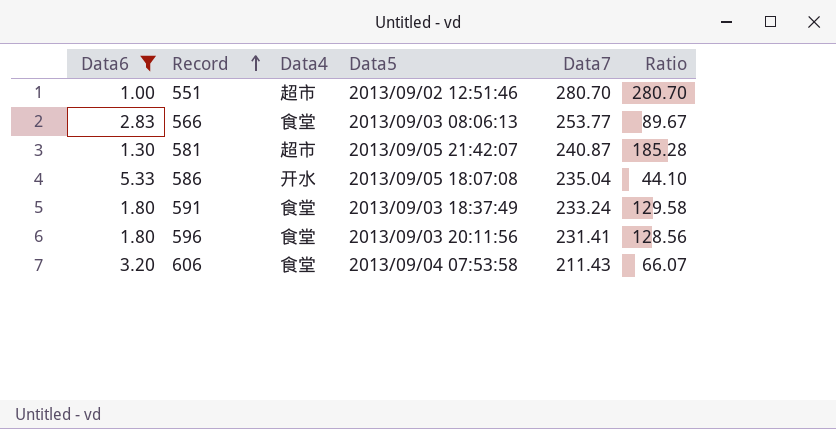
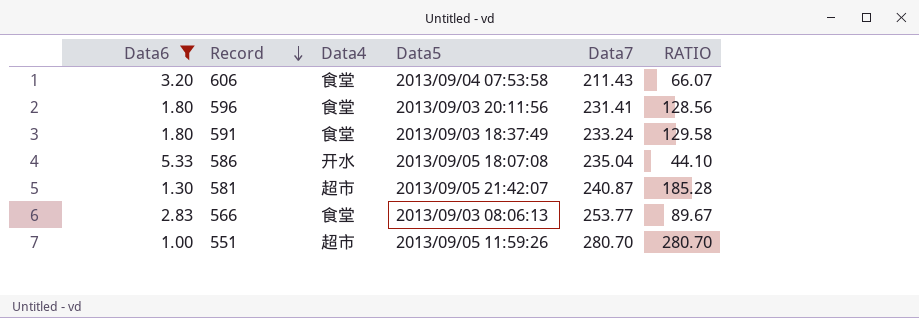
row order: Record ascending -> Record descending
column name: Ratio -> RATIO
551 | Data5: 2013/09/02 12:51:46 -> 2013/09/05 11:59:26

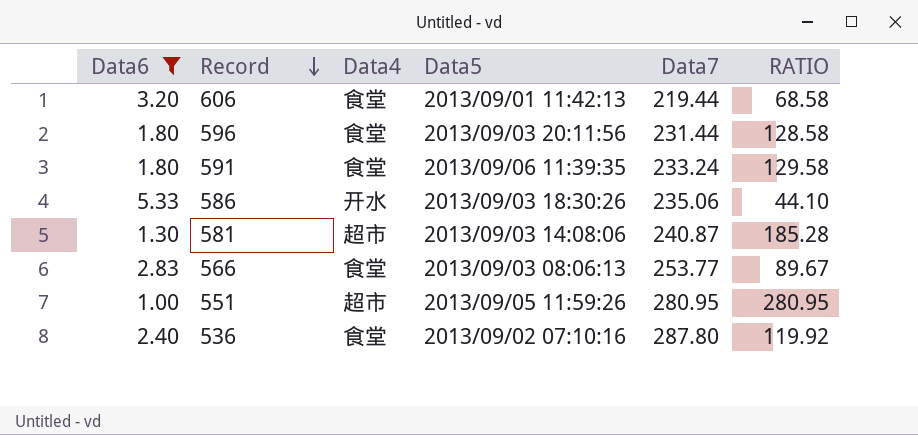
606 | Data5: 2013/09/04 07:53:58 -> 2013/09/01 11:42:13
606 | Data7: 211.43 -> 219.44
606 | RATIO: 66.07 -> 68.58
596 | Data7: 231.41 -> 231.44
596 | RATIO: 128.56 -> 128.58
591 | Data5: 2013/09/03 18:37:49 -> 2013/09/06 11:39:35
586 | Data5: 2013/09/05 18:07:08 -> 2013/09/03 18:30:26
586 | Data7: 235.04 -> 235.06
581 | Data5: 2013/09/05 21:42:07 -> 2013/09/03 14:08:06
551 | Data7: 280.70 -> 280.95
551 | RATIO: 280.70 -> 280.95
row 536: none -> 2.40 | 食堂 | 2013/09/02 07:10:16 | 287.80 | 119.92

